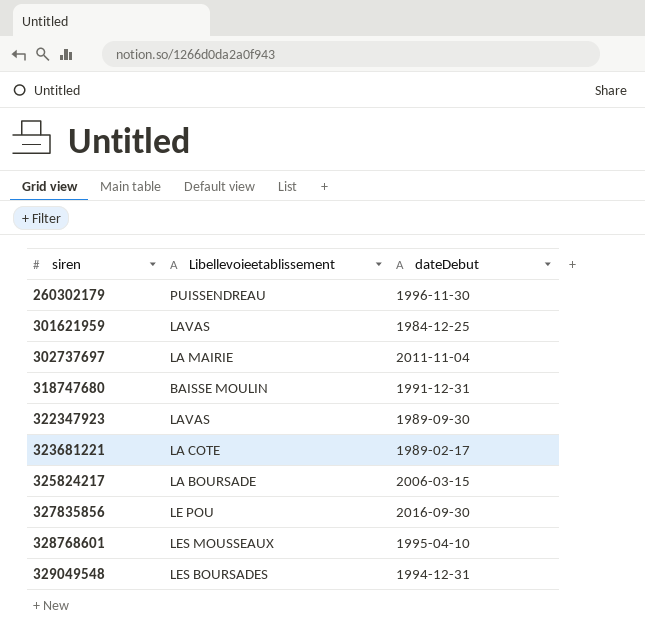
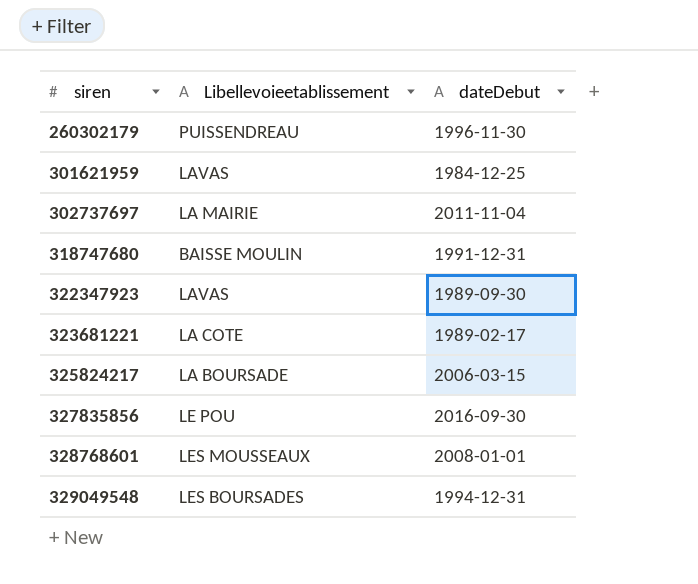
328768601 | dateDebut: 1995-04-10 -> 2008-01-01

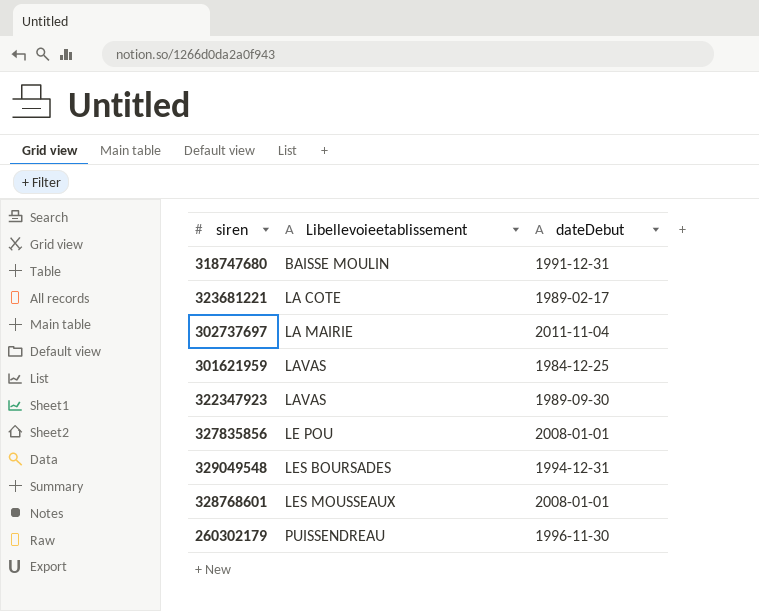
row order: siren ascending -> Libellevoieetablissement ascending
row 325824217: LA BOURSADE | 2006-03-15 -> none
327835856 | dateDebut: 2016-09-30 -> 2008-01-01

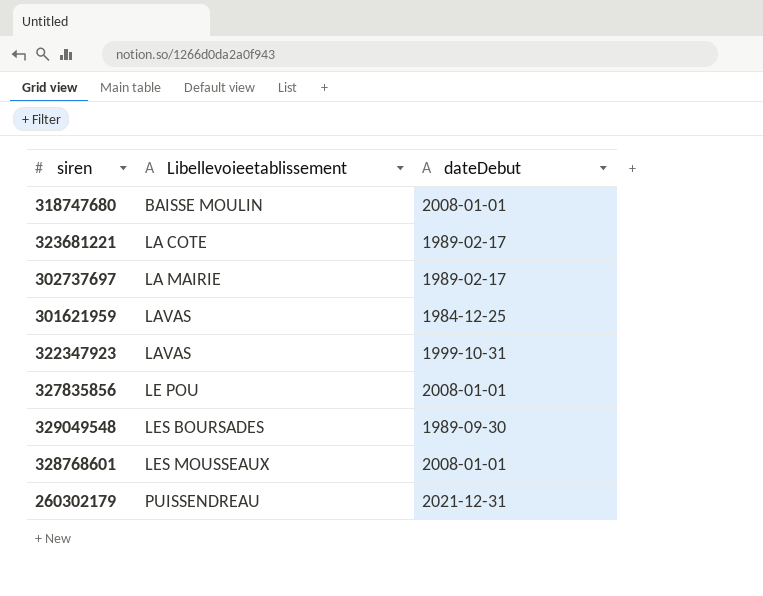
318747680 | dateDebut: 1991-12-31 -> 2008-01-01
302737697 | dateDebut: 2011-11-04 -> 1989-02-17
322347923 | dateDebut: 1989-09-30 -> 1999-10-31
329049548 | dateDebut: 1994-12-31 -> 1989-09-30
260302179 | dateDebut: 1996-11-30 -> 2021-12-31

